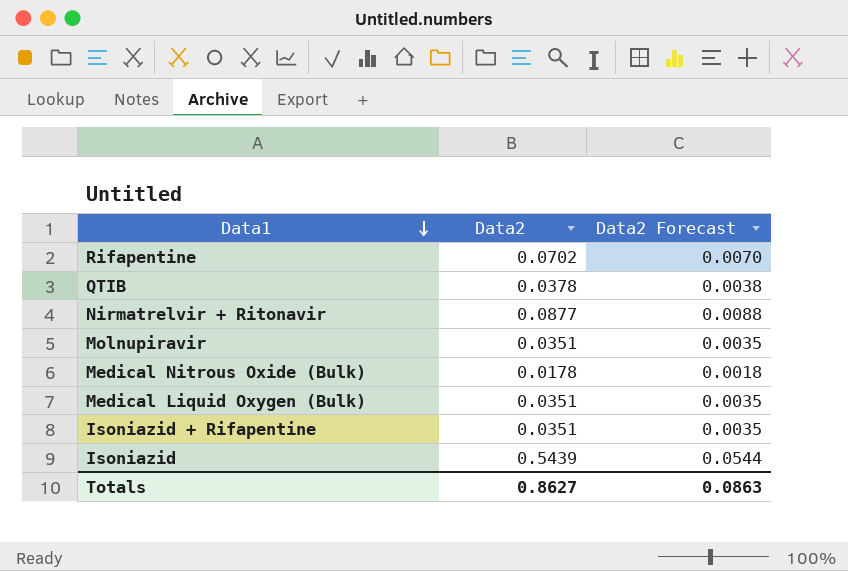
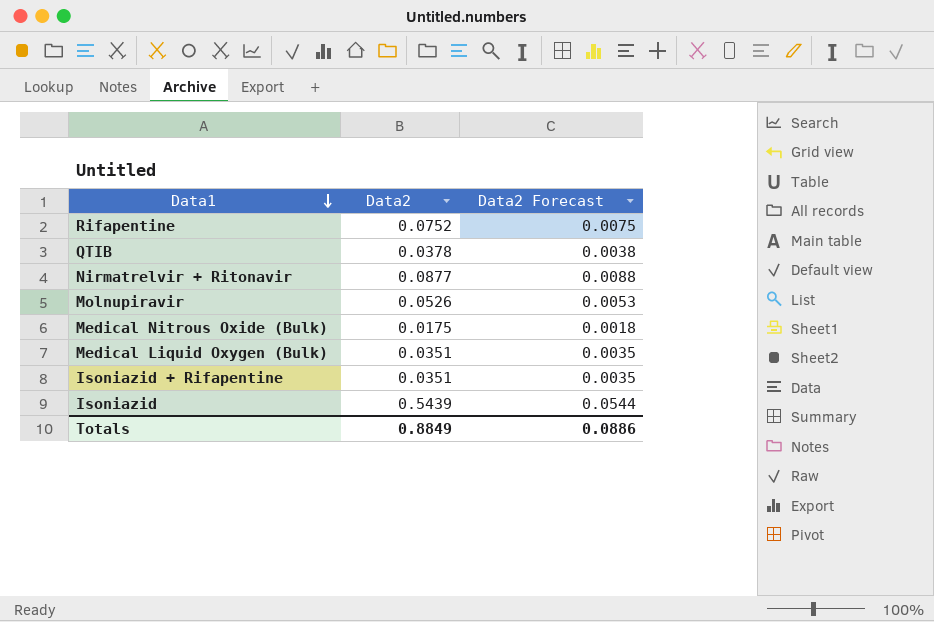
Rifapentine | Data2: 0.0702 -> 0.0752
Rifapentine | Data2 Forecast: 0.0070 -> 0.0075
Molnupiravir | Data2: 0.0351 -> 0.0526
Molnupiravir | Data2 Forecast: 0.0035 -> 0.0053
Medical Nitrous Oxide (Bulk) | Data2: 0.0178 -> 0.0175
Totals | Data2: 0.8627 -> 0.8849
Totals | Data2 Forecast: 0.0863 -> 0.0886

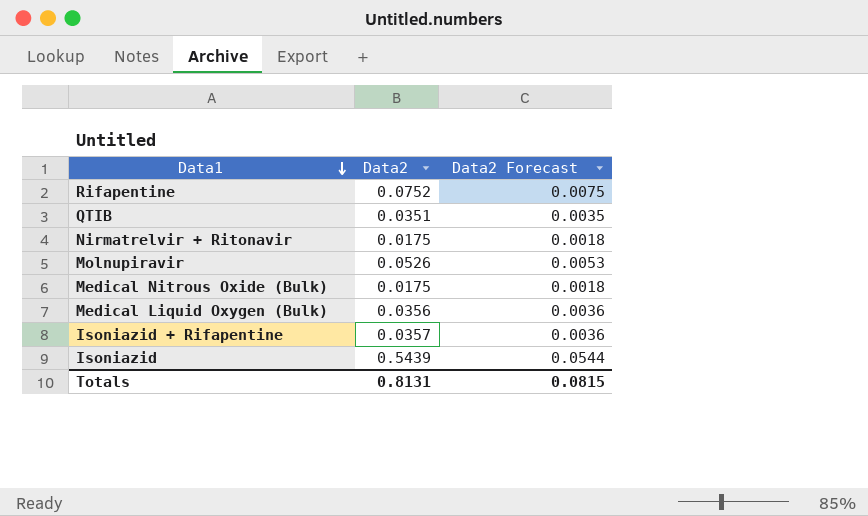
QTIB | Data2: 0.0378 -> 0.0351
QTIB | Data2 Forecast: 0.0038 -> 0.0035
Nirmatrelvir + Ritonavir | Data2: 0.0877 -> 0.0175
Nirmatrelvir + Ritonavir | Data2 Forecast: 0.0088 -> 0.0018
Medical Liquid Oxygen (Bulk) | Data2: 0.0351 -> 0.0356
Medical Liquid Oxygen (Bulk) | Data2 Forecast: 0.0035 -> 0.0036
Isoniazid + Rifapentine | Data2: 0.0351 -> 0.0357
Isoniazid + Rifapentine | Data2 Forecast: 0.0035 -> 0.0036
Totals | Data2: 0.8849 -> 0.8131
Totals | Data2 Forecast: 0.0886 -> 0.0815

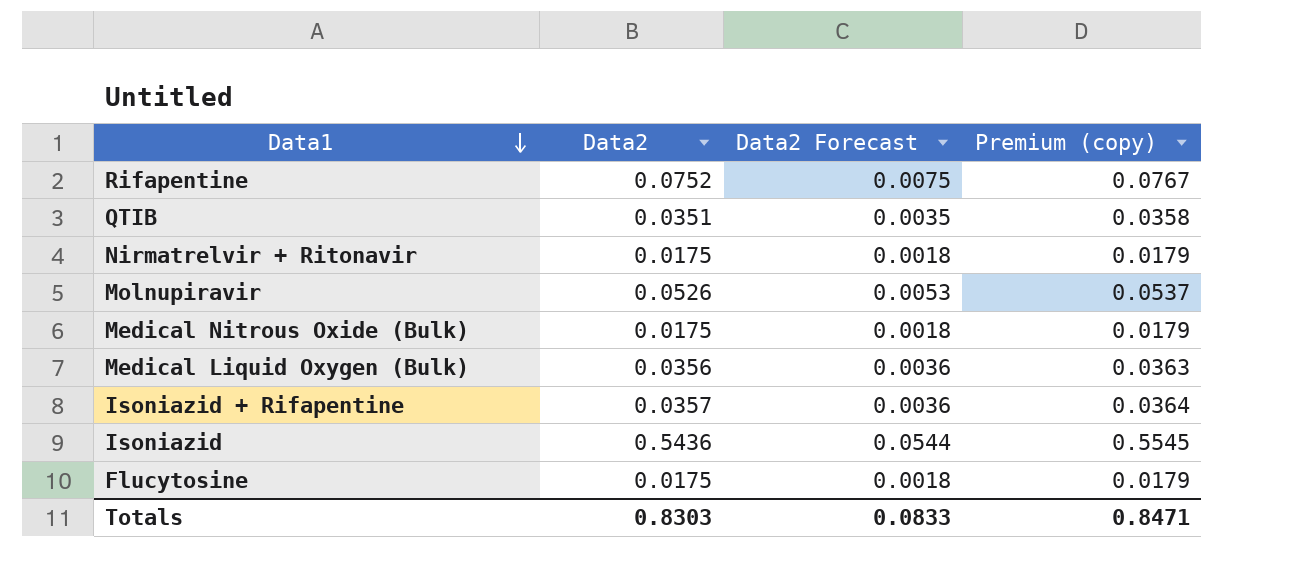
column Premium (copy) | formula: none -> [Data2] * 1.02
Isoniazid | Data2: 0.5439 -> 0.5436
row Flucytosine: none -> 0.0175 | 0.0018 | 0.0179
Totals | Data2: 0.8131 -> 0.8303
Totals | Data2 Forecast: 0.0815 -> 0.0833

